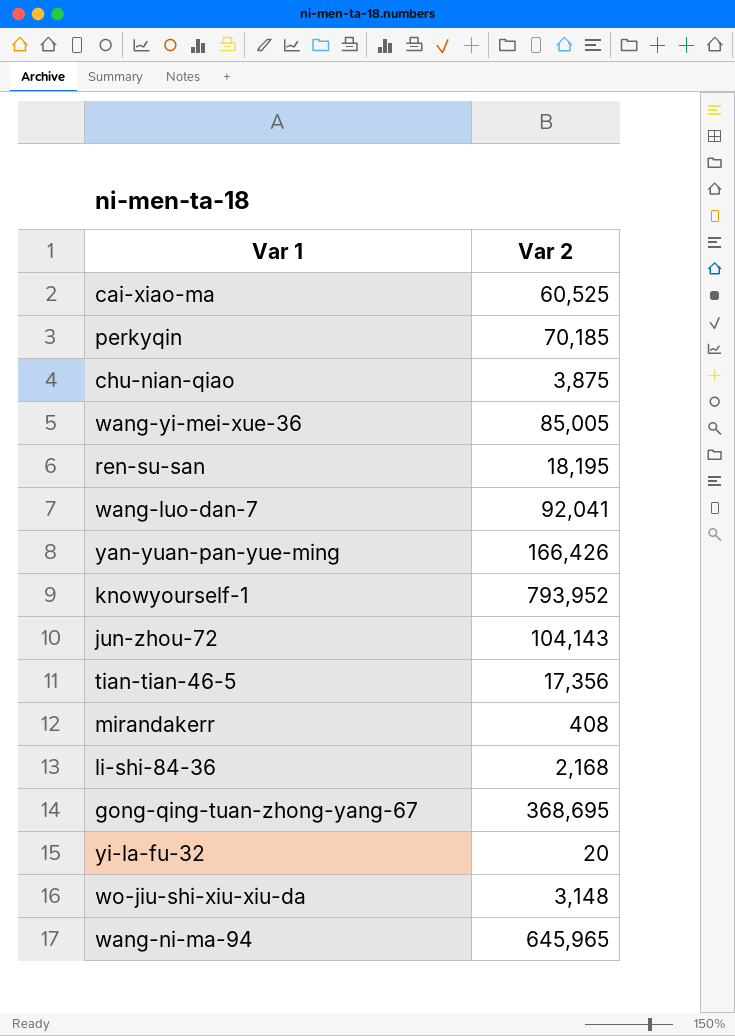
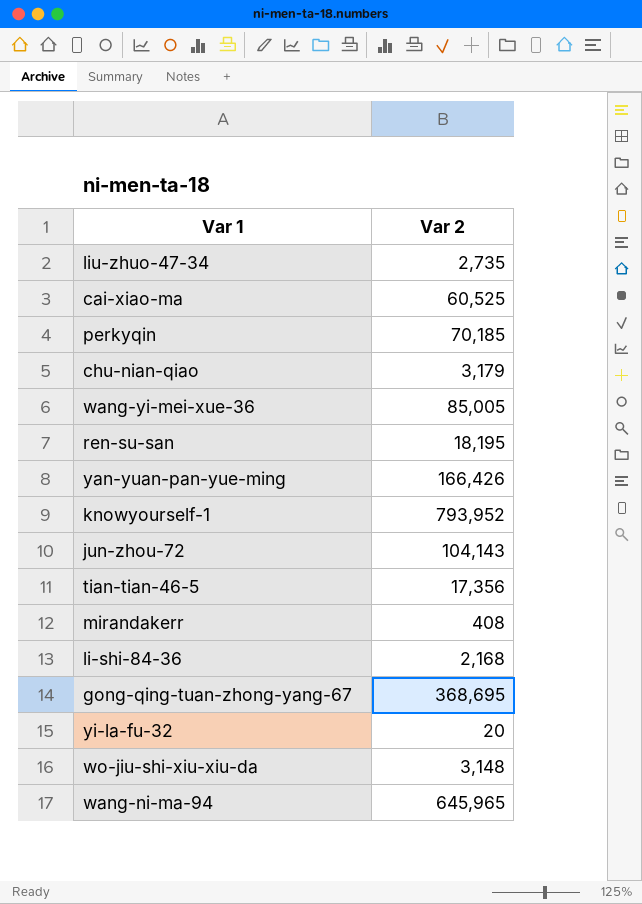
row wang-luo-dan-7: 92,041 -> none
row liu-zhuo-47-34: none -> 2,735
chu-nian-qiao | Var 2: 3,875 -> 3,179

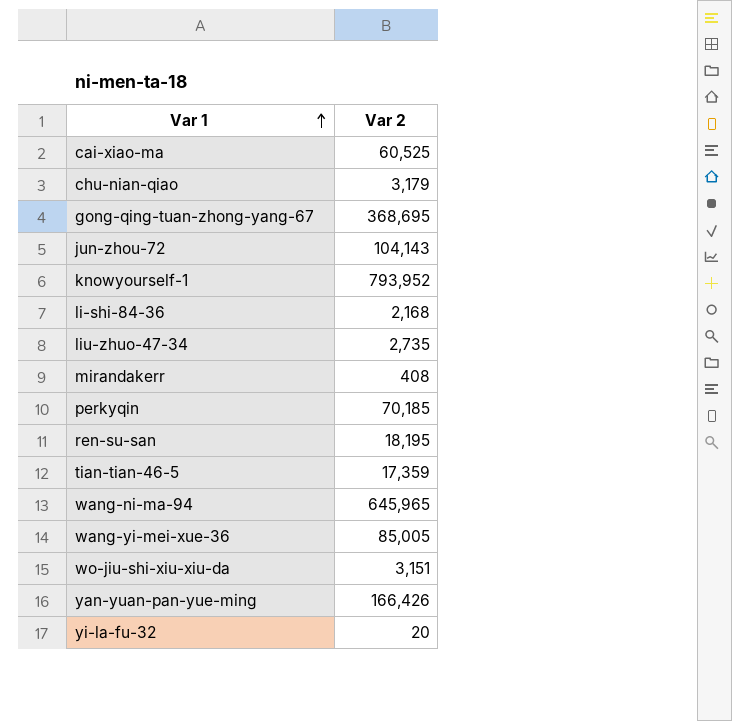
row order: none -> Var 1 ascending
tian-tian-46-5 | Var 2: 17,356 -> 17,359
wo-jiu-shi-xiu-xiu-da | Var 2: 3,148 -> 3,151

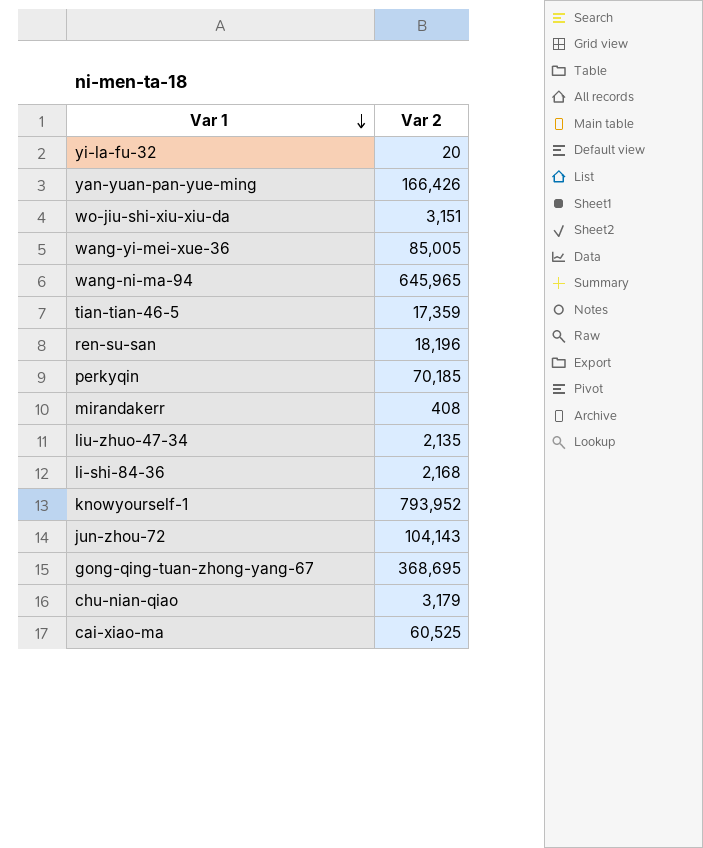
row order: Var 1 ascending -> Var 1 descending
ren-su-san | Var 2: 18,195 -> 18,196
liu-zhuo-47-34 | Var 2: 2,735 -> 2,135

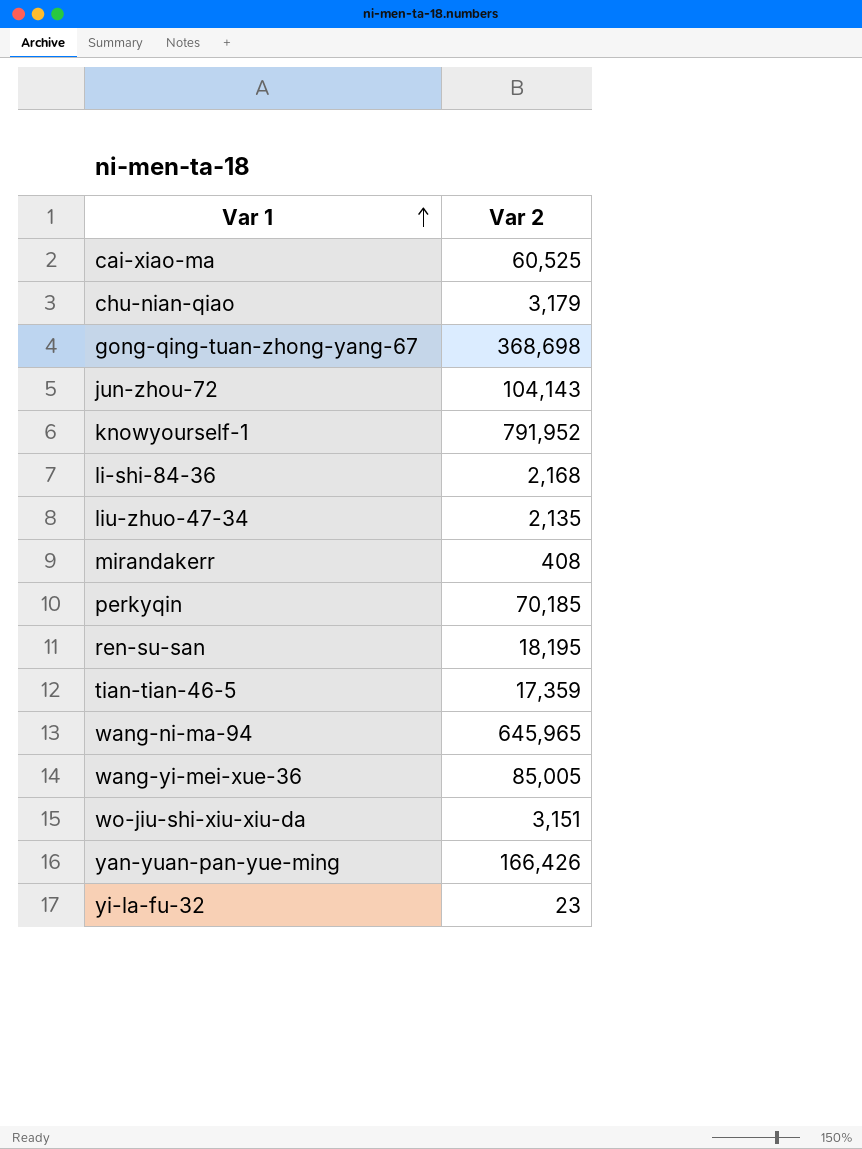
row order: Var 1 descending -> Var 1 ascending
gong-qing-tuan-zhong-yang-67 | Var 2: 368,695 -> 368,698
knowyourself-1 | Var 2: 793,952 -> 791,952
ren-su-san | Var 2: 18,196 -> 18,195
yi-la-fu-32 | Var 2: 20 -> 23

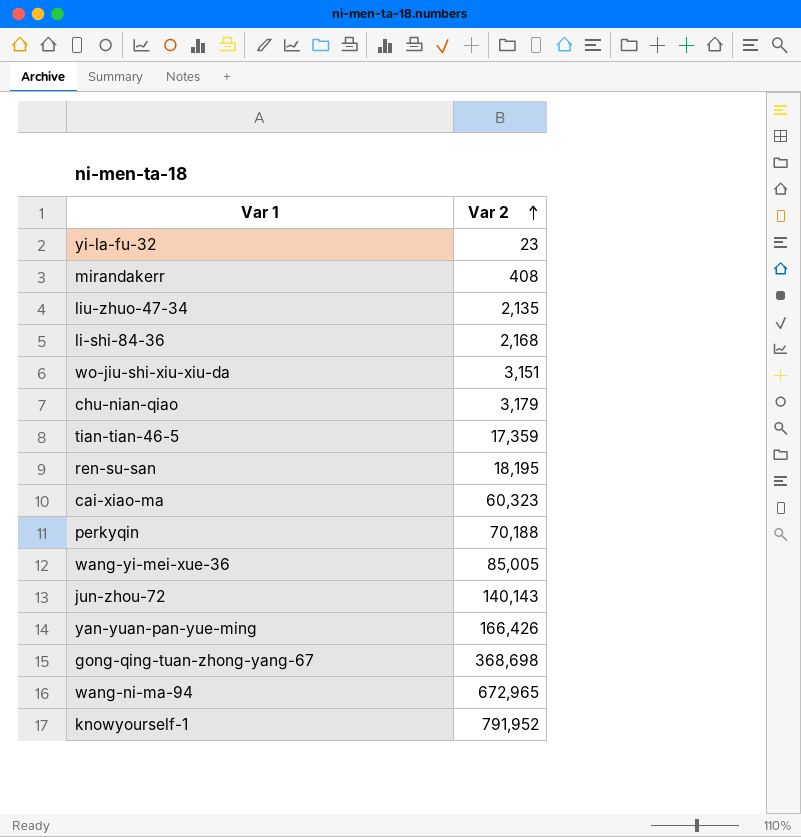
row order: Var 1 ascending -> Var 2 ascending
cai-xiao-ma | Var 2: 60,525 -> 60,323
perkyqin | Var 2: 70,185 -> 70,188
jun-zhou-72 | Var 2: 104,143 -> 140,143
wang-ni-ma-94 | Var 2: 645,965 -> 672,965

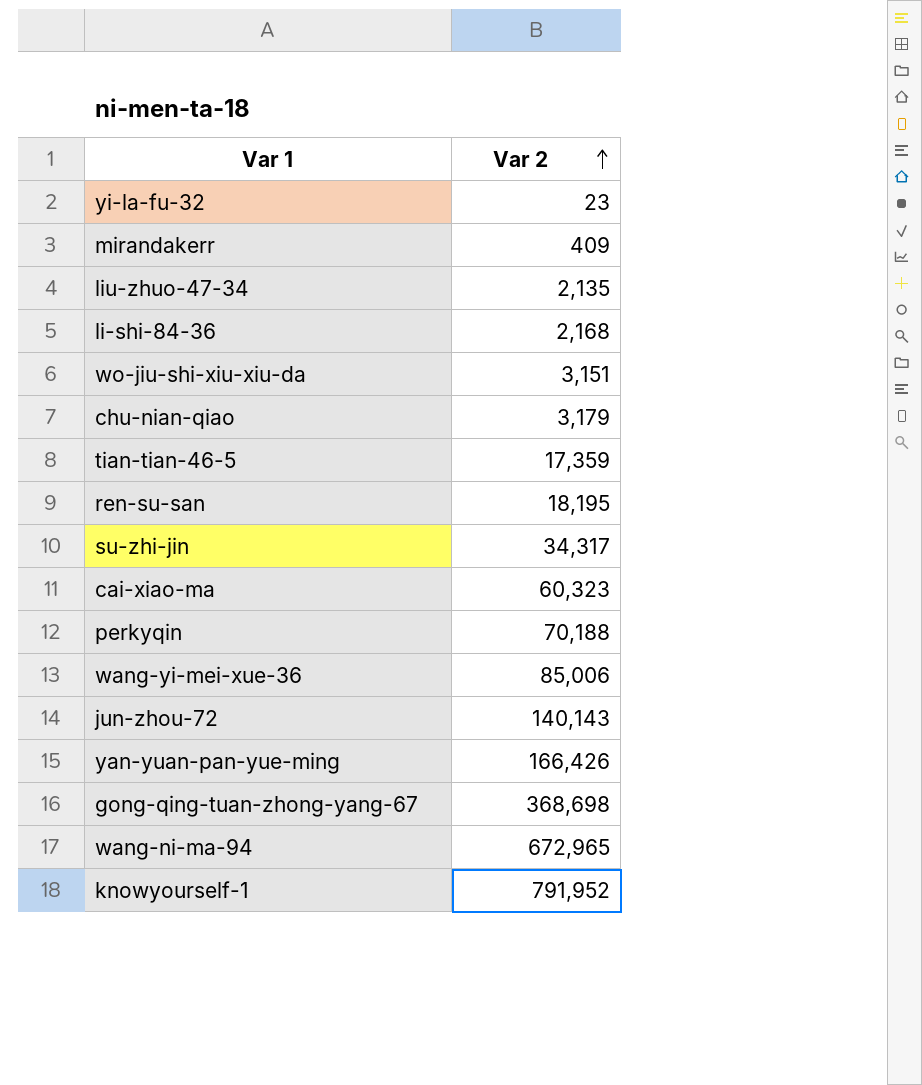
mirandakerr | Var 2: 408 -> 409
row su-zhi-jin: none -> 34,317
wang-yi-mei-xue-36 | Var 2: 85,005 -> 85,006

